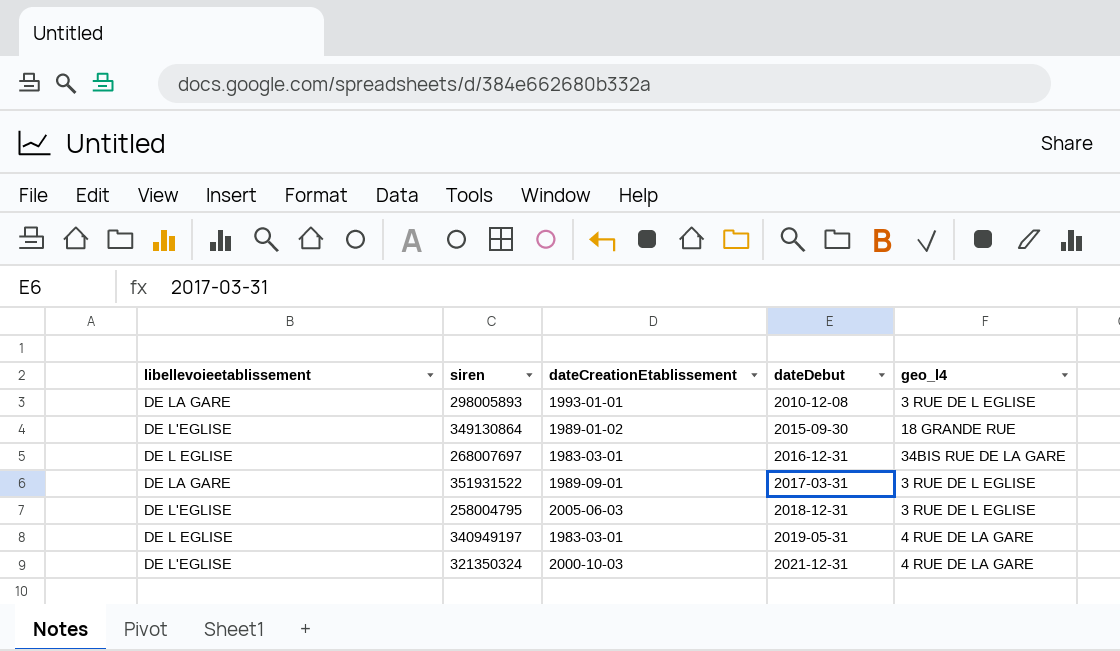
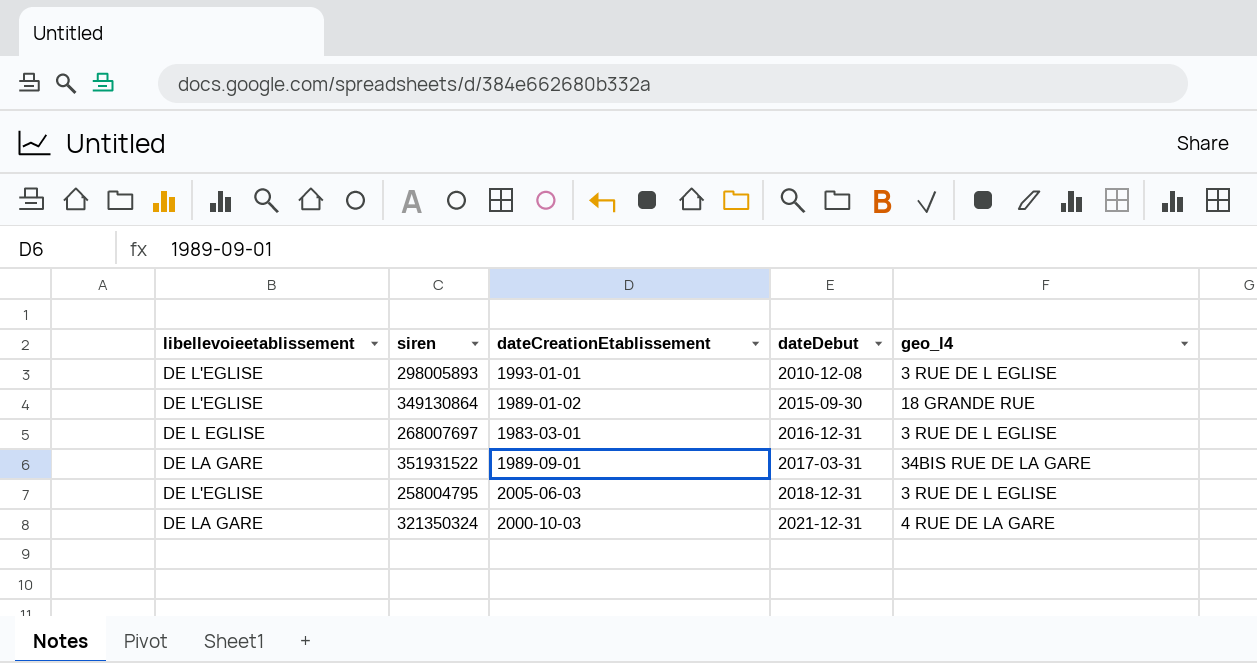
row 340949197: DE L EGLISE | 1983-03-01 | 2019-05-31 | 4 RUE DE LA GARE -> none
298005893 | libellevoieetablissement: DE LA GARE -> DE L'EGLISE
268007697 | geo_l4: 34BIS RUE DE LA GARE -> 3 RUE DE L EGLISE
351931522 | geo_l4: 3 RUE DE L EGLISE -> 34BIS RUE DE LA GARE
321350324 | libellevoieetablissement: DE L'EGLISE -> DE LA GARE

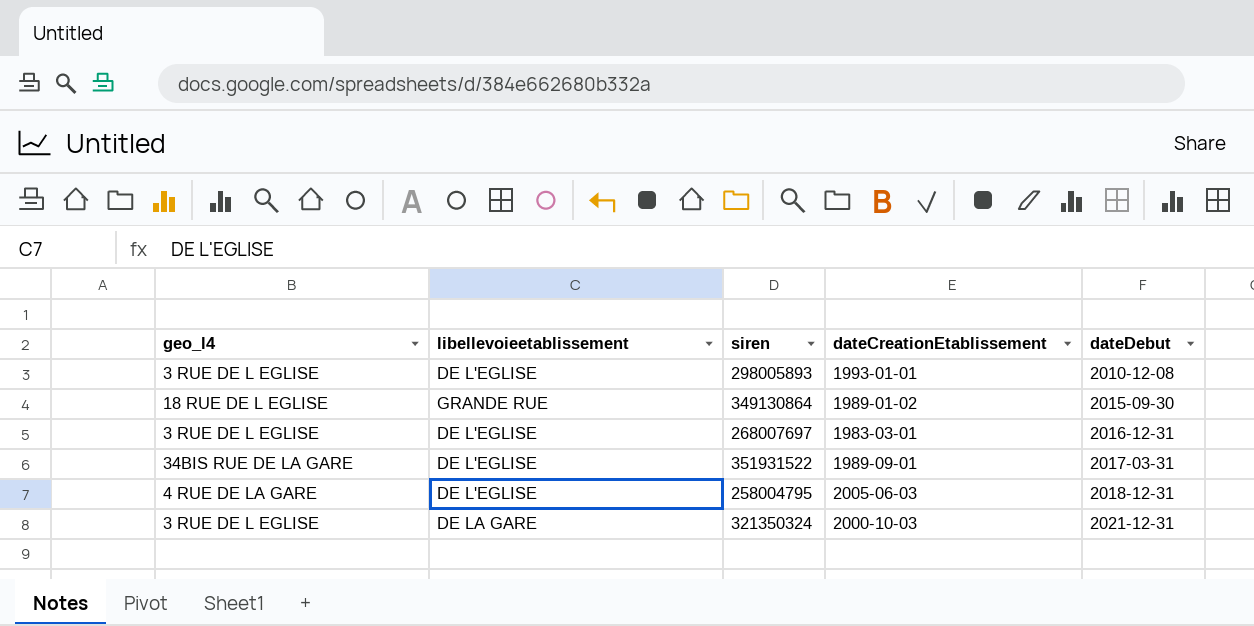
column geo_l4 | position: 5 -> 1
349130864 | geo_l4: 18 GRANDE RUE -> 18 RUE DE L EGLISE
349130864 | libellevoieetablissement: DE L'EGLISE -> GRANDE RUE
268007697 | libellevoieetablissement: DE L EGLISE -> DE L'EGLISE
351931522 | libellevoieetablissement: DE LA GARE -> DE L'EGLISE
258004795 | geo_l4: 3 RUE DE L EGLISE -> 4 RUE DE LA GARE
321350324 | geo_l4: 4 RUE DE LA GARE -> 3 RUE DE L EGLISE

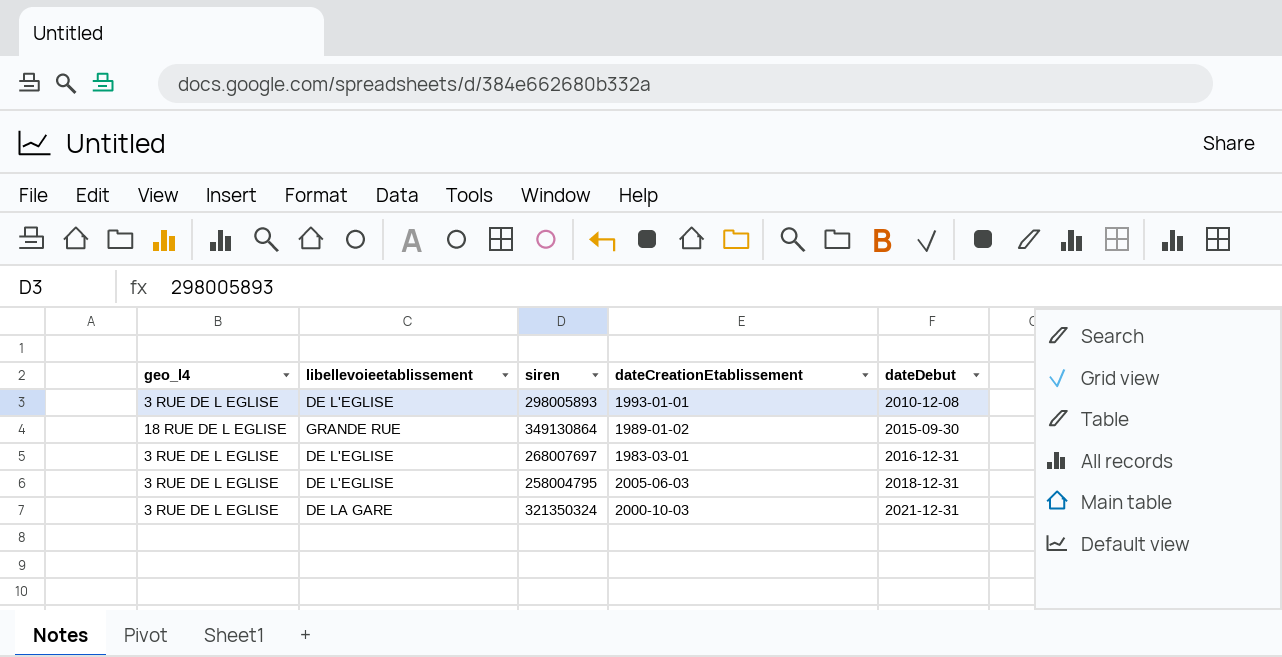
row 351931522: 34BIS RUE DE LA GARE | DE L'EGLISE | 1989-09-01 | 2017-03-31 -> none
258004795 | geo_l4: 4 RUE DE LA GARE -> 3 RUE DE L EGLISE

